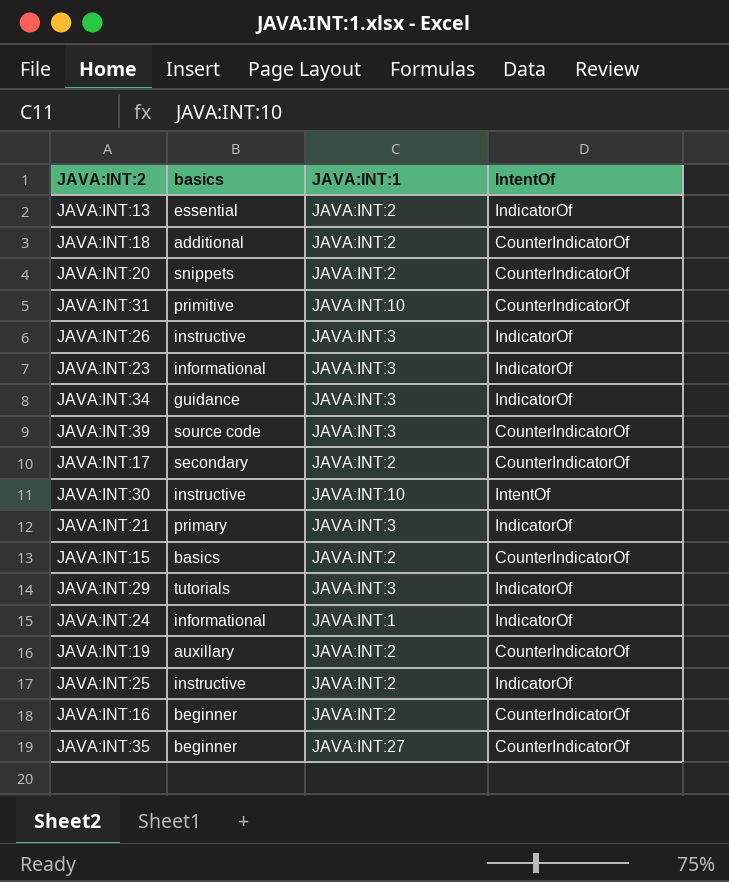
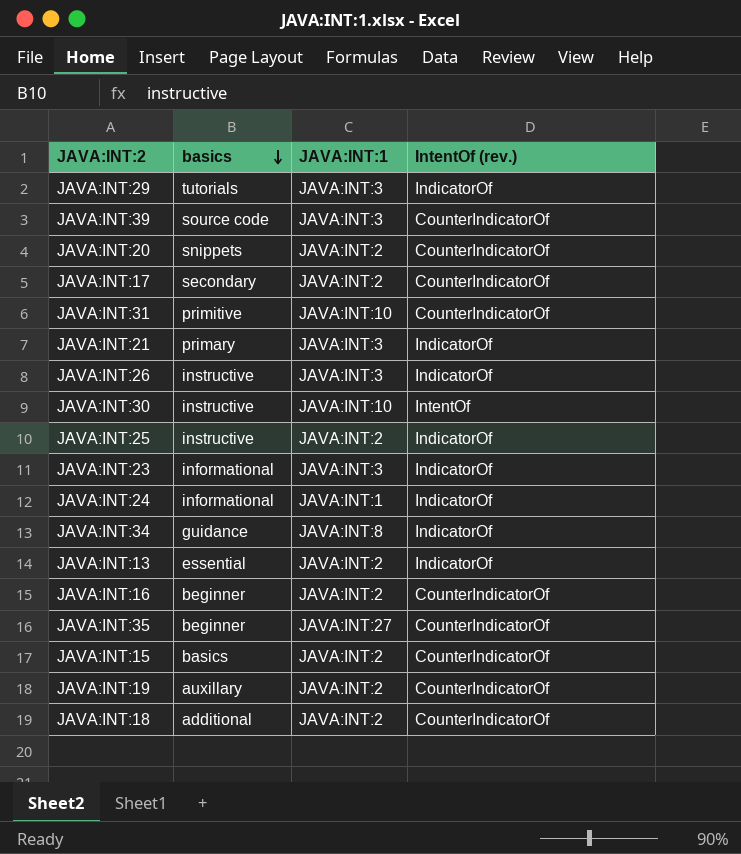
row order: none -> basics descending
column name: IntentOf -> IntentOf (rev.)
JAVA:INT:34 | JAVA:INT:1: JAVA:INT:3 -> JAVA:INT:8

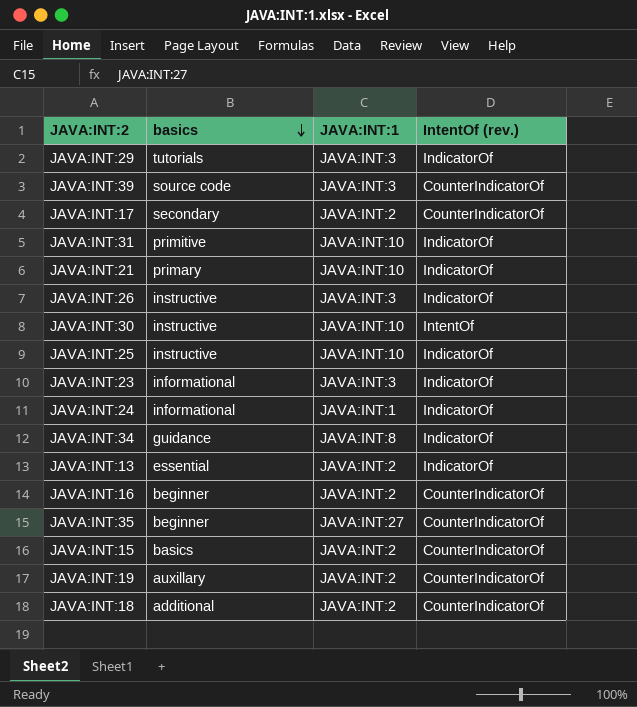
row JAVA:INT:20: snippets | JAVA:INT:2 | CounterIndicatorOf -> none
JAVA:INT:31 | IntentOf (rev.): CounterIndicatorOf -> IndicatorOf
JAVA:INT:21 | JAVA:INT:1: JAVA:INT:3 -> JAVA:INT:10
JAVA:INT:25 | JAVA:INT:1: JAVA:INT:2 -> JAVA:INT:10

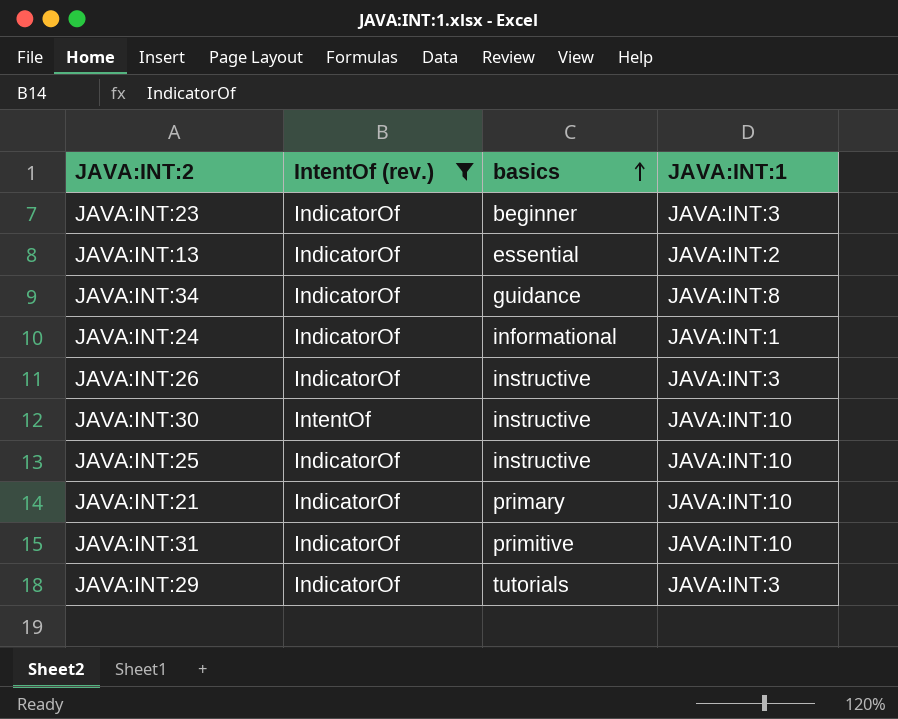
filter: none -> IntentOf (rev.) != CounterIndicatorOf
row order: basics descending -> basics ascending
column IntentOf (rev.) | position: 4 -> 2
JAVA:INT:23 | basics: informational -> beginner

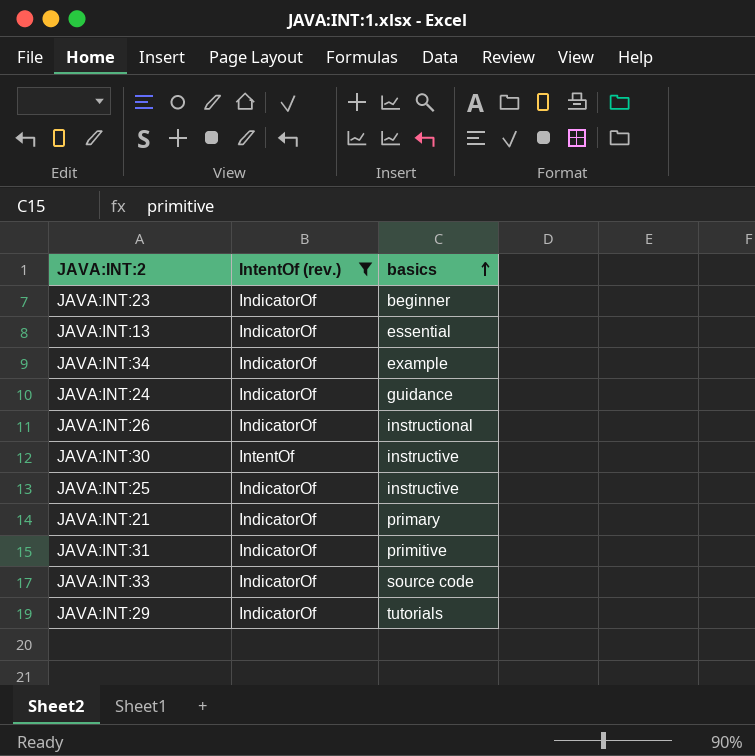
column JAVA:INT:1 | position: 4 -> none
JAVA:INT:34 | basics: guidance -> example
JAVA:INT:24 | basics: informational -> guidance
JAVA:INT:26 | basics: instructive -> instructional
row JAVA:INT:33: none -> IndicatorOf | source code

